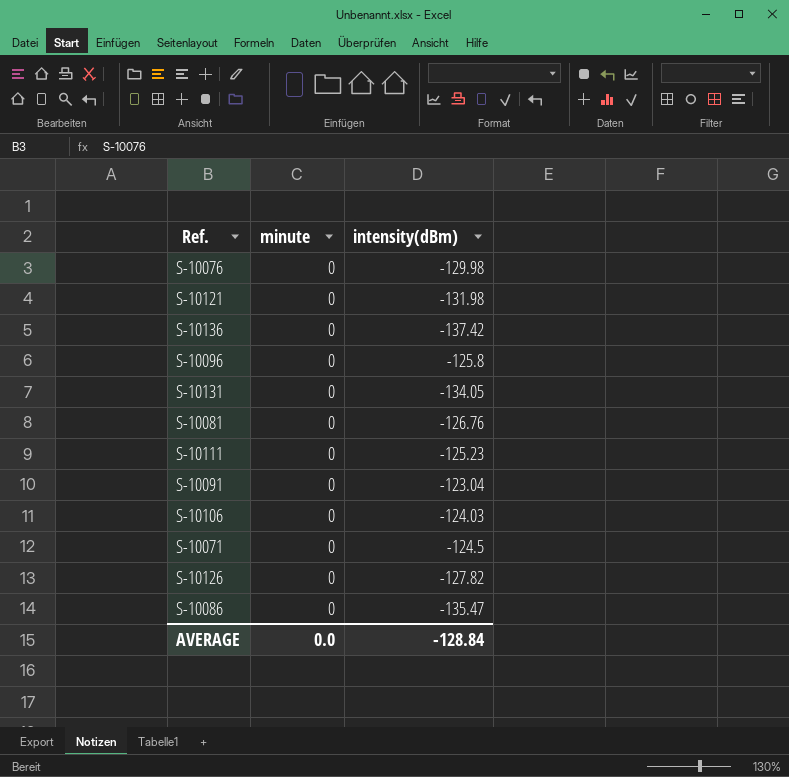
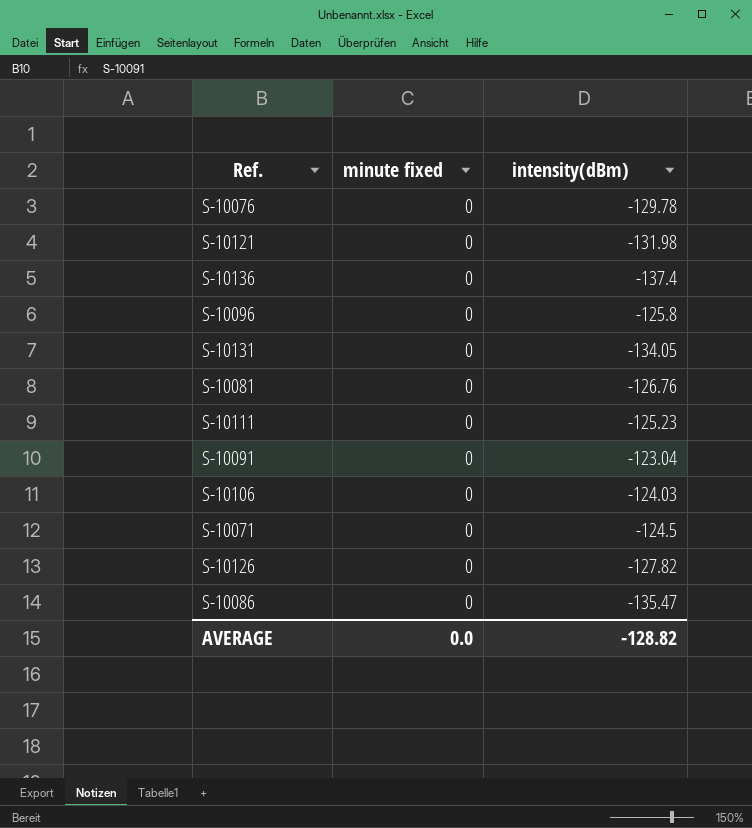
column name: minute -> minute fixed
S-10076 | intensity(dBm): -129.98 -> -129.78
S-10136 | intensity(dBm): -137.42 -> -137.4
AVERAGE | intensity(dBm): -128.84 -> -128.82

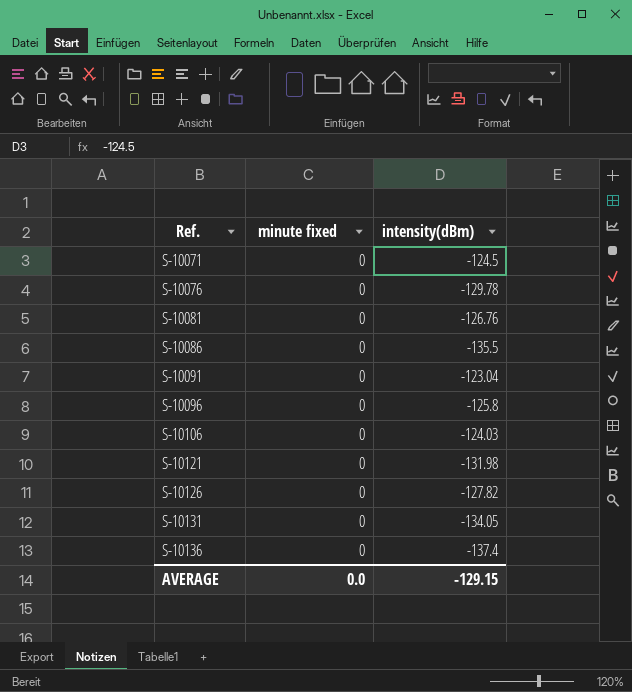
row order: none -> Ref. ascending
row S-10111: 0 | -125.23 -> none
S-10086 | intensity(dBm): -135.47 -> -135.5
AVERAGE | intensity(dBm): -128.82 -> -129.15

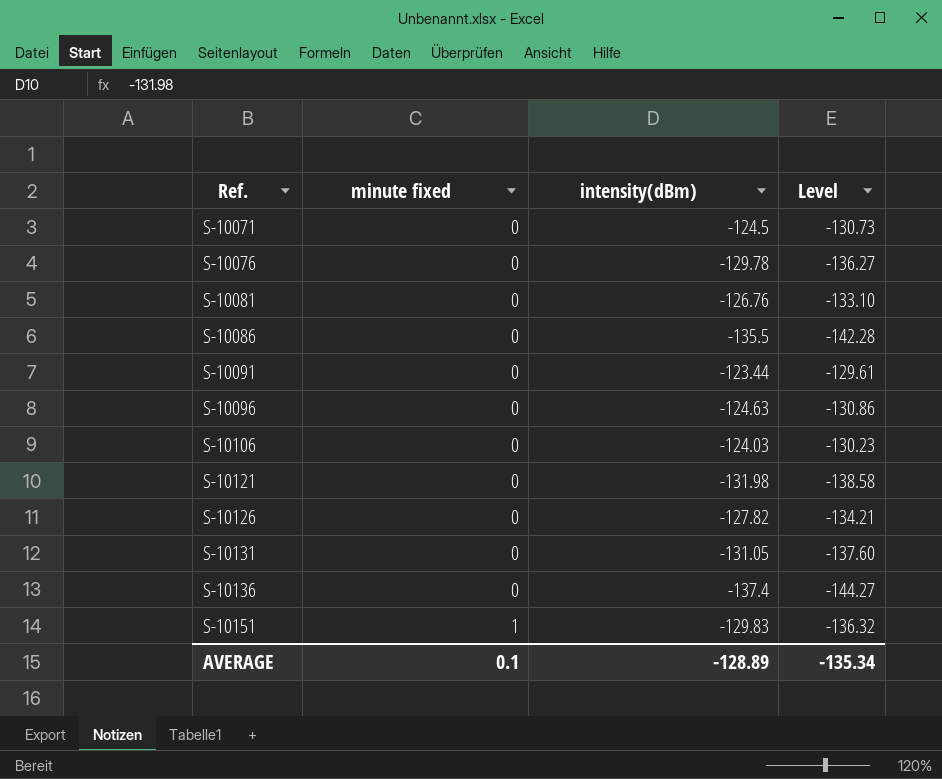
column Level | formula: none -> [intensity(dBm)] * 1.05
S-10091 | intensity(dBm): -123.04 -> -123.44
S-10096 | intensity(dBm): -125.8 -> -124.63
S-10131 | intensity(dBm): -134.05 -> -131.05
row S-10151: none -> 1 | -129.83 | -136.32
AVERAGE | minute fixed: 0.0 -> 0.1
AVERAGE | intensity(dBm): -129.15 -> -128.89

